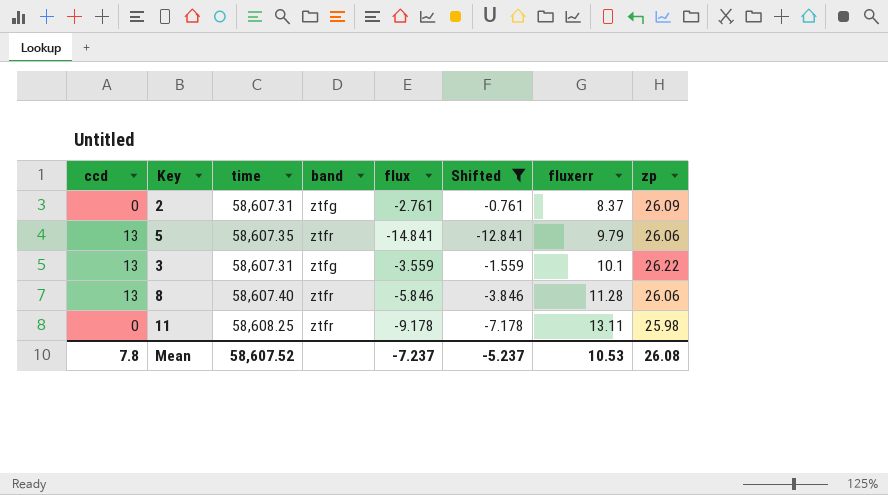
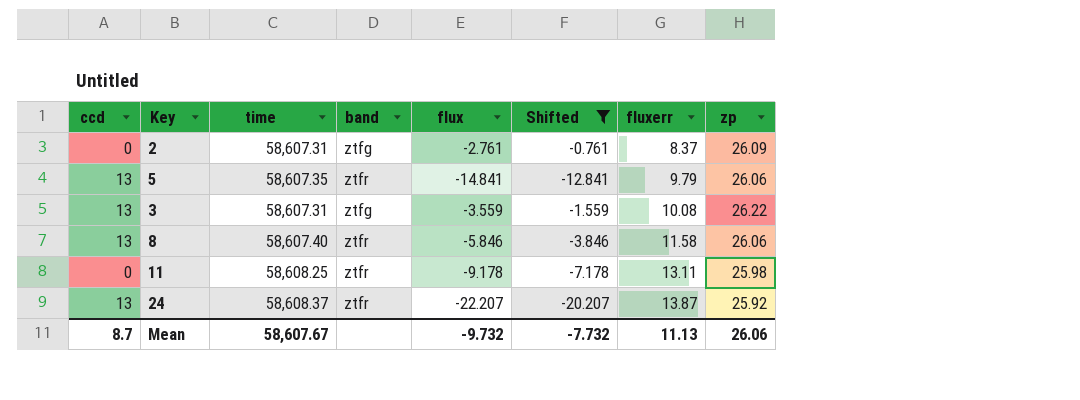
3 | fluxerr: 10.1 -> 10.08
8 | fluxerr: 11.28 -> 11.58
row 24: none -> 13 | 58,608.37 | ztfr | -22.207 | -20.207 | 13.87 | 25.92
Mean | ccd: 7.8 -> 8.7
Mean | time: 58,607.52 -> 58,607.67
Mean | flux: -7.237 -> -9.732
Mean | Shifted: -5.237 -> -7.732
Mean | fluxerr: 10.53 -> 11.13
Mean | zp: 26.08 -> 26.06

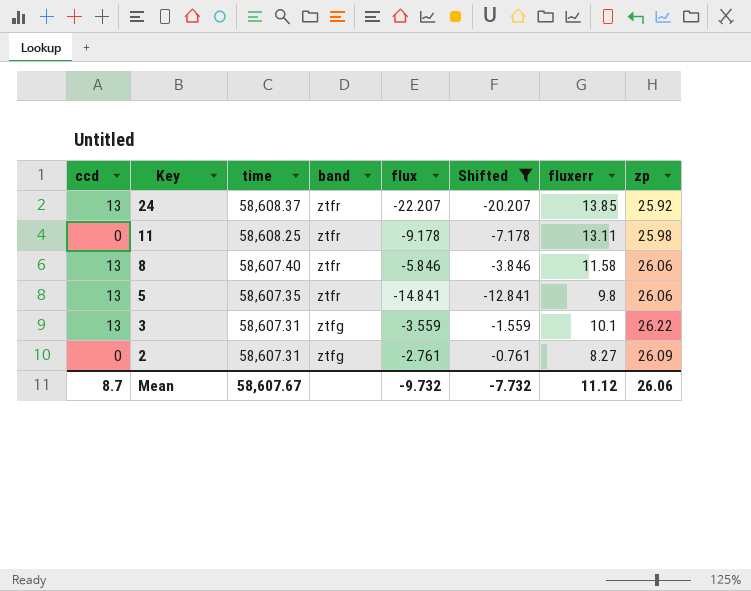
row order: fluxerr ascending -> Key descending
24 | fluxerr: 13.87 -> 13.85
5 | fluxerr: 9.79 -> 9.8
3 | fluxerr: 10.08 -> 10.1
2 | fluxerr: 8.37 -> 8.27
Mean | fluxerr: 11.13 -> 11.12

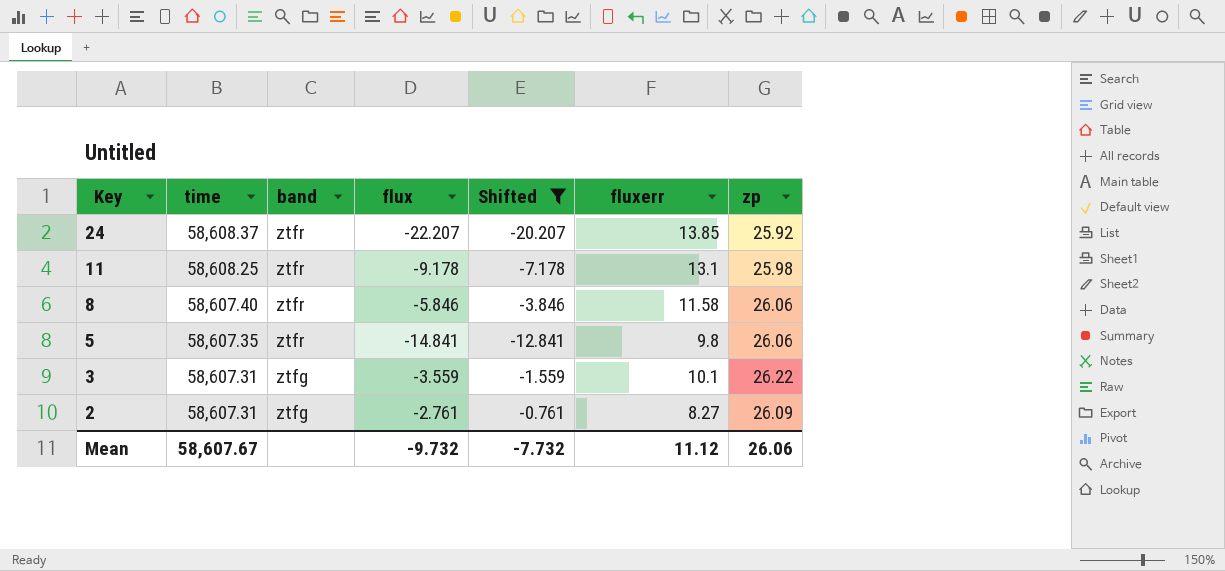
column ccd | position: 1 -> none
11 | fluxerr: 13.11 -> 13.1

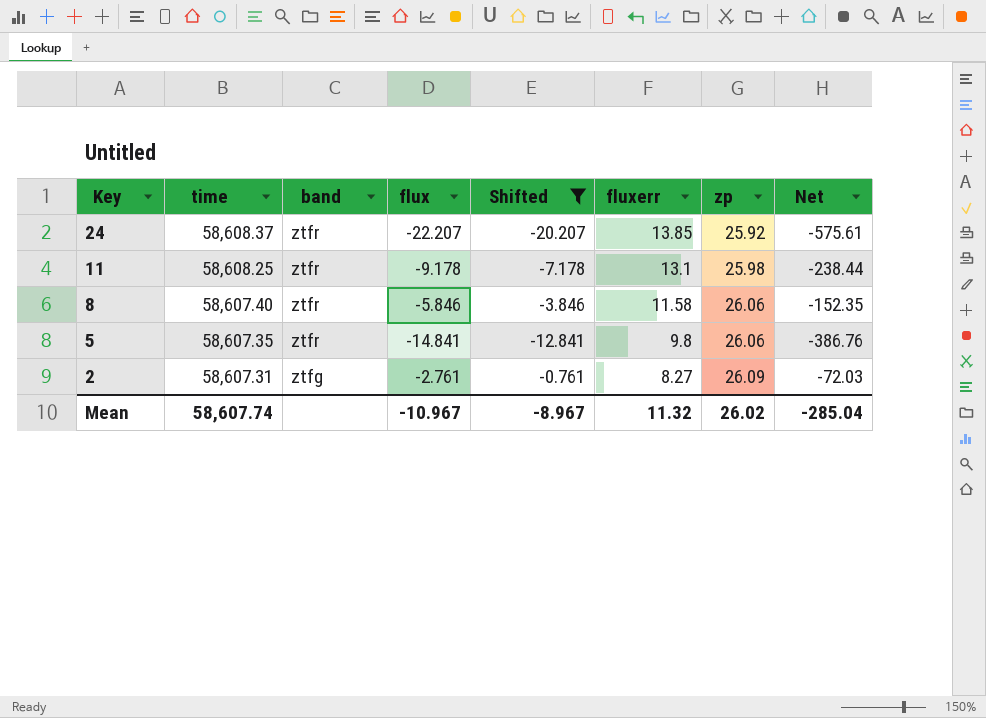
column Net | formula: none -> [flux] * [zp]
row 3: 58,607.31 | ztfg | -3.559 | -1.559 | 10.1 | 26.22 -> none
Mean | time: 58,607.67 -> 58,607.74
Mean | flux: -9.732 -> -10.967
Mean | Shifted: -7.732 -> -8.967
Mean | fluxerr: 11.12 -> 11.32
Mean | zp: 26.06 -> 26.02

